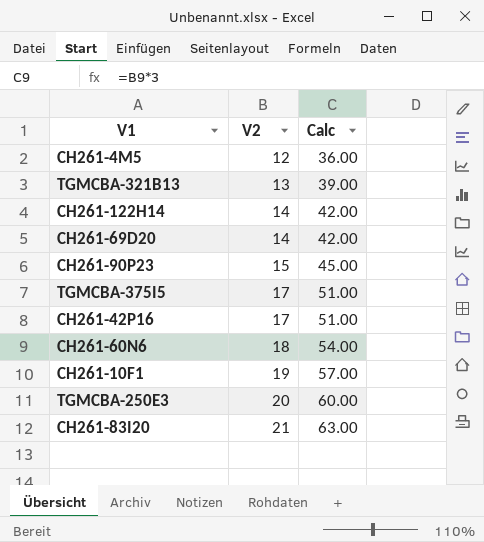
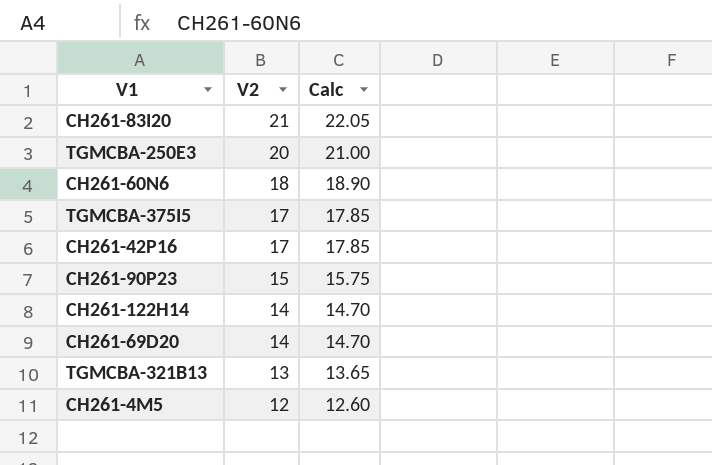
row order: V2 ascending -> V2 descending
column Calc | formula: [V2] * 3 -> [V2] * 1.05
row CH261-10F1: 19 | 57.00 -> none

